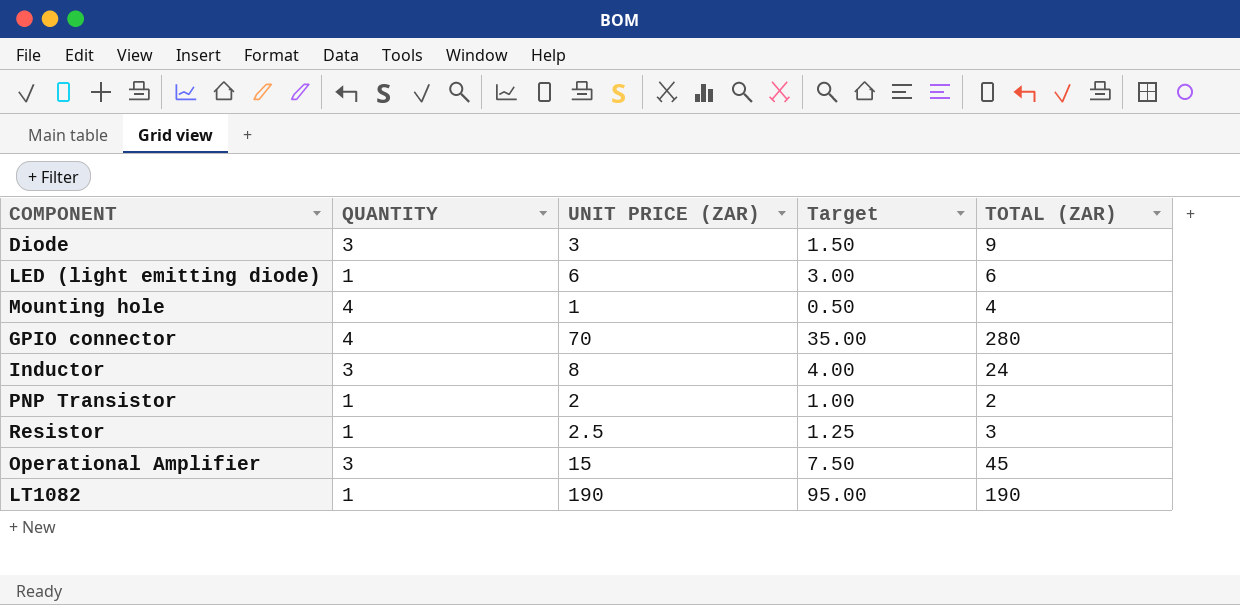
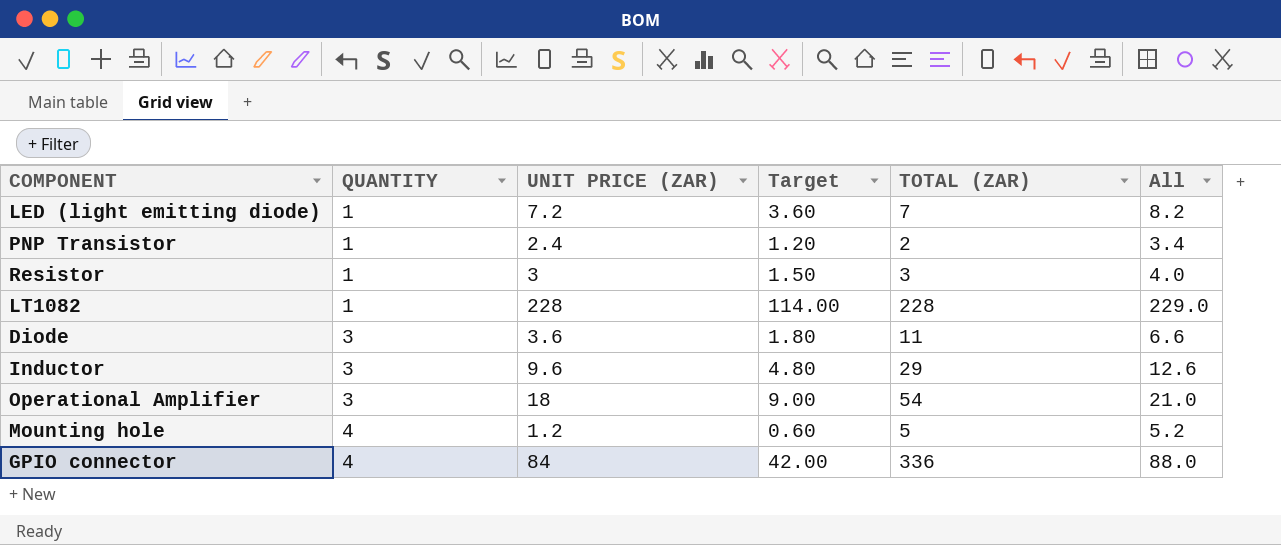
row order: none -> QUANTITY ascending
column All | formula: none -> [QUANTITY] + [UNIT PRICE (ZAR)]
LED (light emitting diode) | UNIT PRICE (ZAR): 6 -> 7.2
LED (light emitting diode) | Target: 3.00 -> 3.60
LED (light emitting diode) | TOTAL (ZAR): 6 -> 7
PNP Transistor | UNIT PRICE (ZAR): 2 -> 2.4
PNP Transistor | Target: 1.00 -> 1.20
Resistor | UNIT PRICE (ZAR): 2.5 -> 3
Resistor | Target: 1.25 -> 1.50
LT1082 | UNIT PRICE (ZAR): 190 -> 228
LT1082 | Target: 95.00 -> 114.00
LT1082 | TOTAL (ZAR): 190 -> 228
Diode | UNIT PRICE (ZAR): 3 -> 3.6
Diode | Target: 1.50 -> 1.80
Diode | TOTAL (ZAR): 9 -> 11
Inductor | UNIT PRICE (ZAR): 8 -> 9.6
Inductor | Target: 4.00 -> 4.80
Inductor | TOTAL (ZAR): 24 -> 29
Operational Amplifier | UNIT PRICE (ZAR): 15 -> 18
Operational Amplifier | Target: 7.50 -> 9.00
Operational Amplifier | TOTAL (ZAR): 45 -> 54
Mounting hole | UNIT PRICE (ZAR): 1 -> 1.2
Mounting hole | Target: 0.50 -> 0.60
Mounting hole | TOTAL (ZAR): 4 -> 5
GPIO connector | UNIT PRICE (ZAR): 70 -> 84
GPIO connector | Target: 35.00 -> 42.00
GPIO connector | TOTAL (ZAR): 280 -> 336

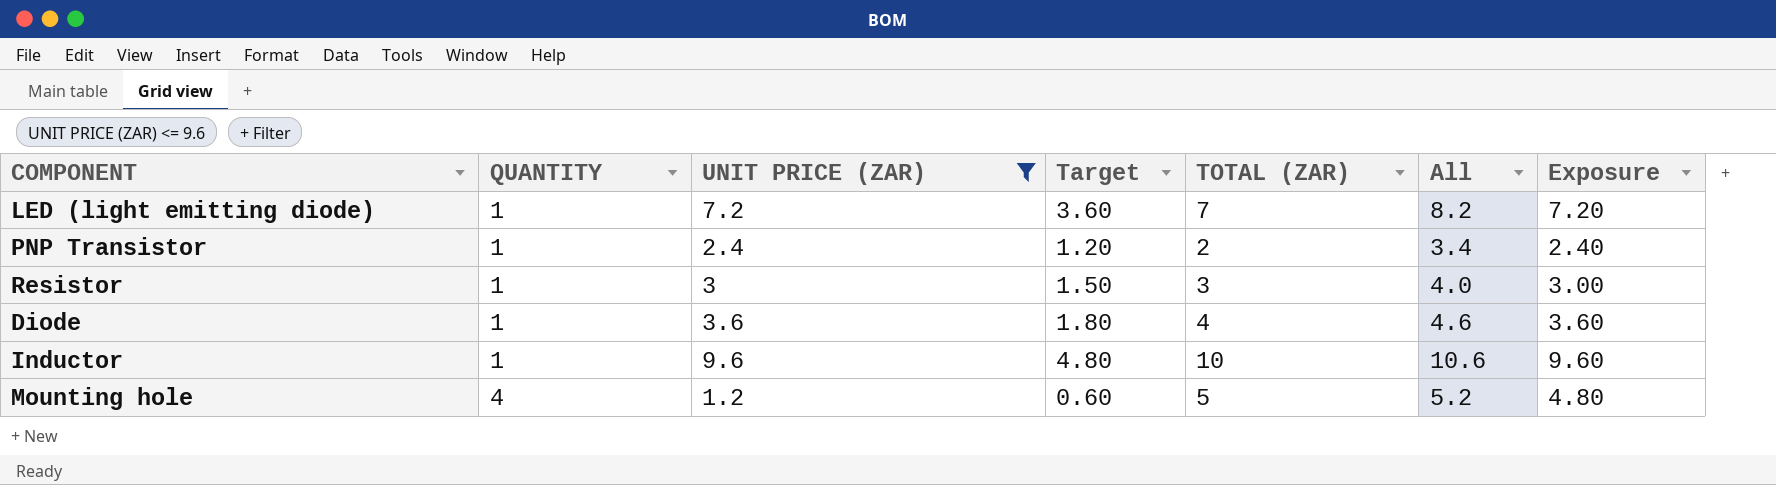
filter: none -> UNIT PRICE (ZAR) <= 9.6
column Exposure | formula: none -> [QUANTITY] * [UNIT PRICE (ZAR)]
Diode | QUANTITY: 3 -> 1
Diode | TOTAL (ZAR): 11 -> 4
Diode | All: 6.6 -> 4.6
Inductor | QUANTITY: 3 -> 1
Inductor | TOTAL (ZAR): 29 -> 10
Inductor | All: 12.6 -> 10.6

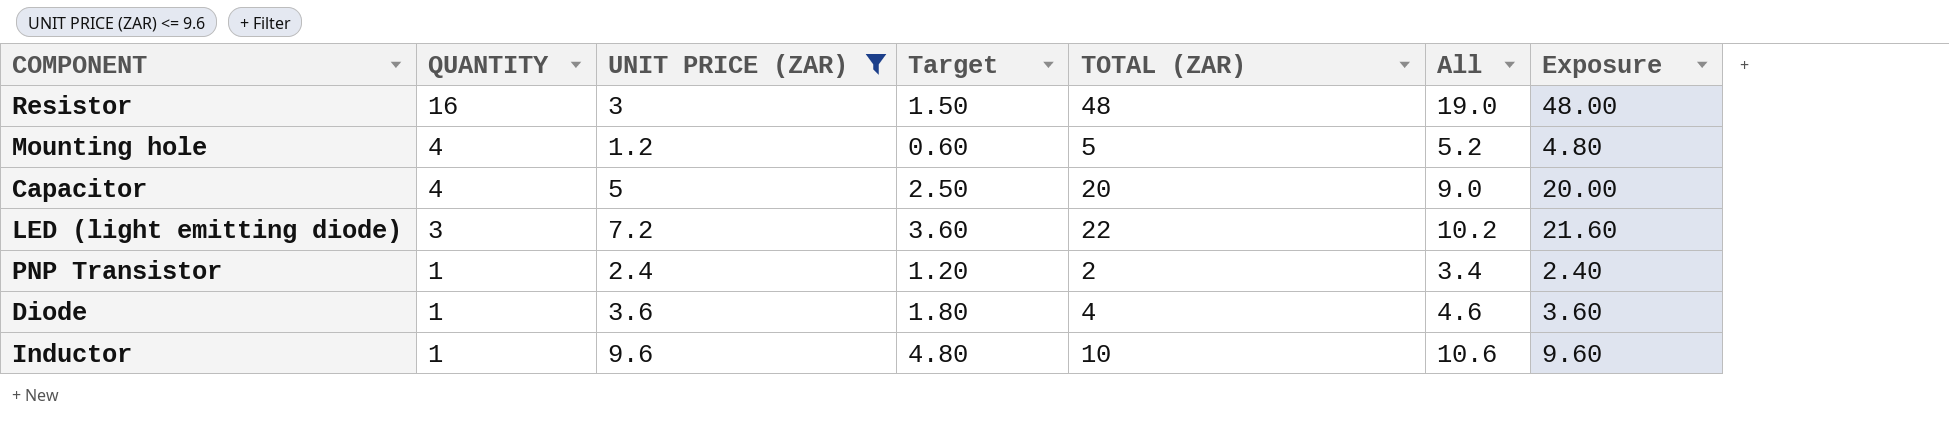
row order: QUANTITY ascending -> QUANTITY descending
Resistor | QUANTITY: 1 -> 16
Resistor | TOTAL (ZAR): 3 -> 48
Resistor | All: 4.0 -> 19.0
Resistor | Exposure: 3.00 -> 48.00
row Capacitor: none -> 4 | 5 | 2.50 | 20 | 9.0 | 20.00
LED (light emitting diode) | QUANTITY: 1 -> 3
LED (light emitting diode) | TOTAL (ZAR): 7 -> 22
LED (light emitting diode) | All: 8.2 -> 10.2
LED (light emitting diode) | Exposure: 7.20 -> 21.60

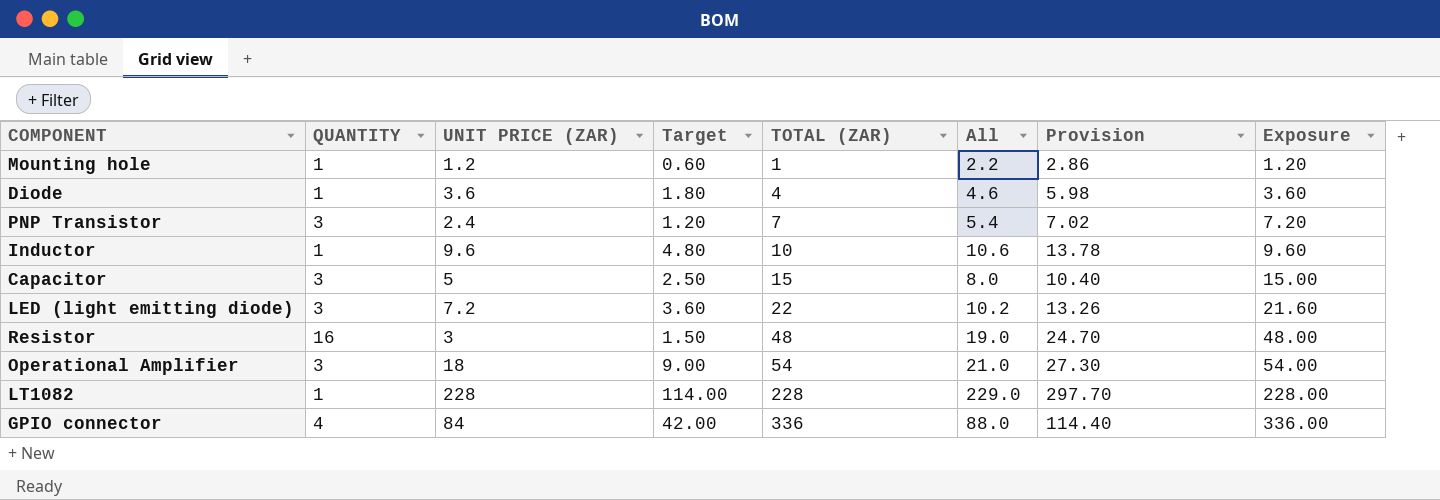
filter: UNIT PRICE (ZAR) <= 9.6 -> none
row order: QUANTITY descending -> TOTAL (ZAR) ascending
column Provision | formula: none -> [All] * 1.3
Mounting hole | QUANTITY: 4 -> 1
Mounting hole | TOTAL (ZAR): 5 -> 1
Mounting hole | All: 5.2 -> 2.2
Mounting hole | Exposure: 4.80 -> 1.20
PNP Transistor | QUANTITY: 1 -> 3
PNP Transistor | TOTAL (ZAR): 2 -> 7
PNP Transistor | All: 3.4 -> 5.4
PNP Transistor | Exposure: 2.40 -> 7.20
Capacitor | QUANTITY: 4 -> 3
Capacitor | TOTAL (ZAR): 20 -> 15
Capacitor | All: 9.0 -> 8.0
Capacitor | Exposure: 20.00 -> 15.00

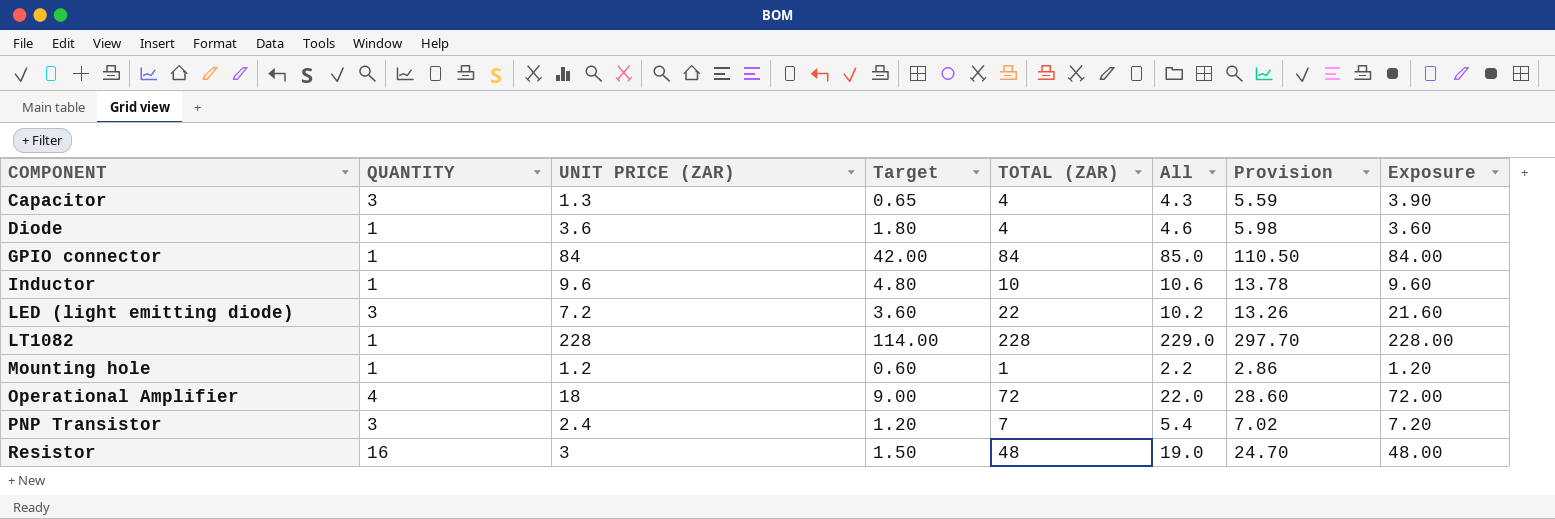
row order: TOTAL (ZAR) ascending -> COMPONENT ascending
Capacitor | UNIT PRICE (ZAR): 5 -> 1.3
Capacitor | Target: 2.50 -> 0.65
Capacitor | TOTAL (ZAR): 15 -> 4
Capacitor | All: 8.0 -> 4.3
Capacitor | Provision: 10.40 -> 5.59
Capacitor | Exposure: 15.00 -> 3.90
GPIO connector | QUANTITY: 4 -> 1
GPIO connector | TOTAL (ZAR): 336 -> 84
GPIO connector | All: 88.0 -> 85.0
GPIO connector | Provision: 114.40 -> 110.50
GPIO connector | Exposure: 336.00 -> 84.00
Operational Amplifier | QUANTITY: 3 -> 4
Operational Amplifier | TOTAL (ZAR): 54 -> 72
Operational Amplifier | All: 21.0 -> 22.0
Operational Amplifier | Provision: 27.30 -> 28.60
Operational Amplifier | Exposure: 54.00 -> 72.00

